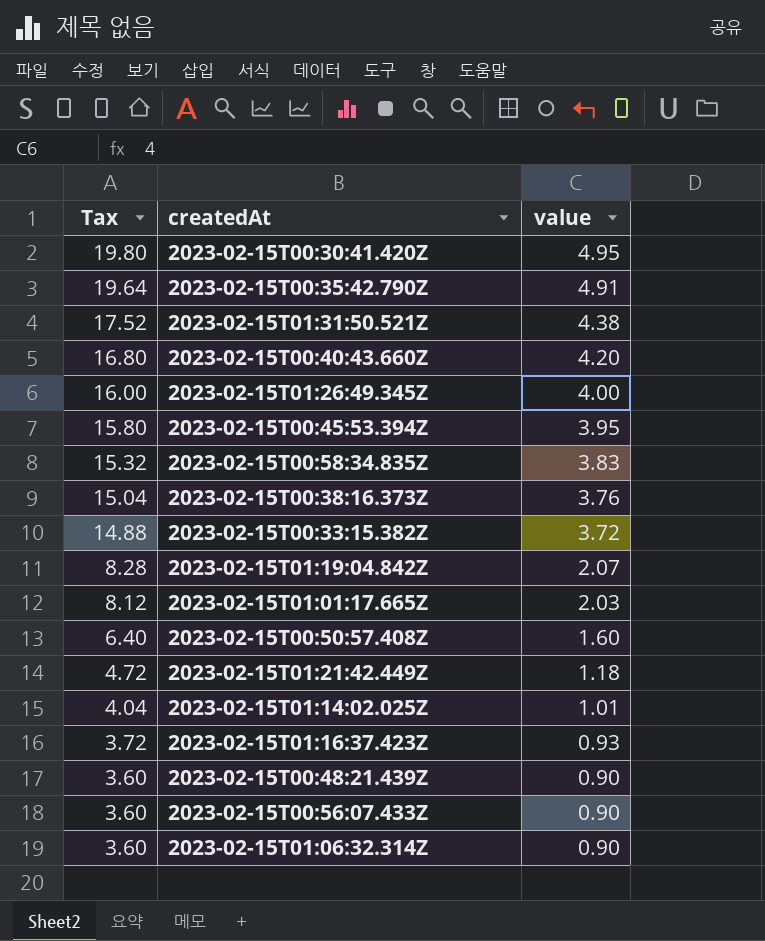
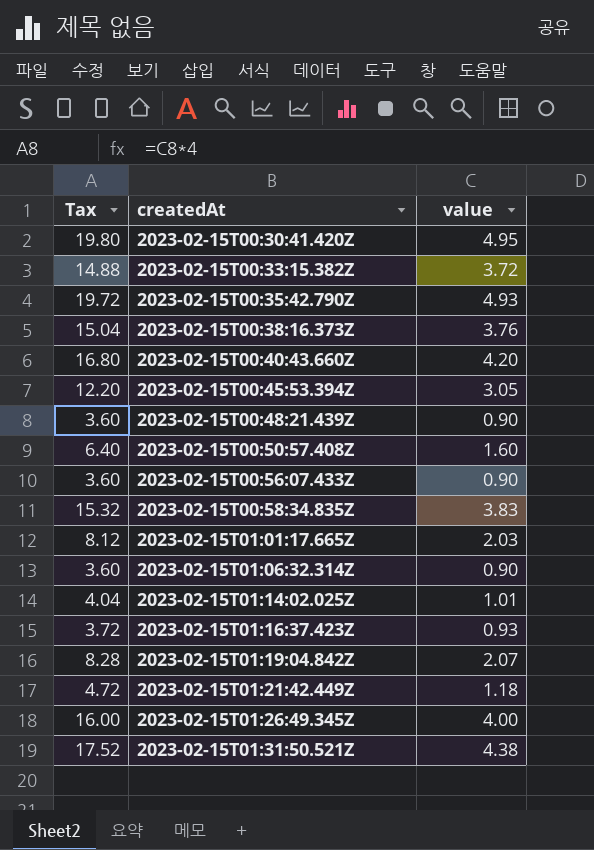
row order: Tax descending -> createdAt ascending
2023-02-15T00:35:42.790Z | Tax: 19.64 -> 19.72
2023-02-15T00:35:42.790Z | value: 4.91 -> 4.93
2023-02-15T00:45:53.394Z | Tax: 15.80 -> 12.20
2023-02-15T00:45:53.394Z | value: 3.95 -> 3.05

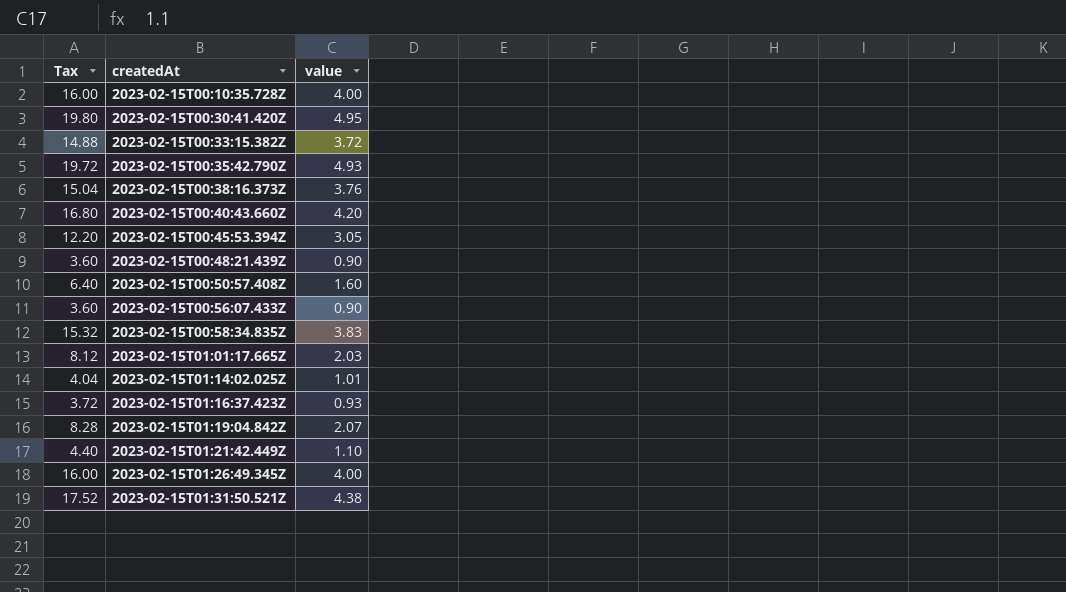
row 2023-02-15T01:06:32.314Z: 3.60 | 0.90 -> none
row 2023-02-15T00:10:35.728Z: none -> 16.00 | 4.00
2023-02-15T01:21:42.449Z | Tax: 4.72 -> 4.40
2023-02-15T01:21:42.449Z | value: 1.18 -> 1.10

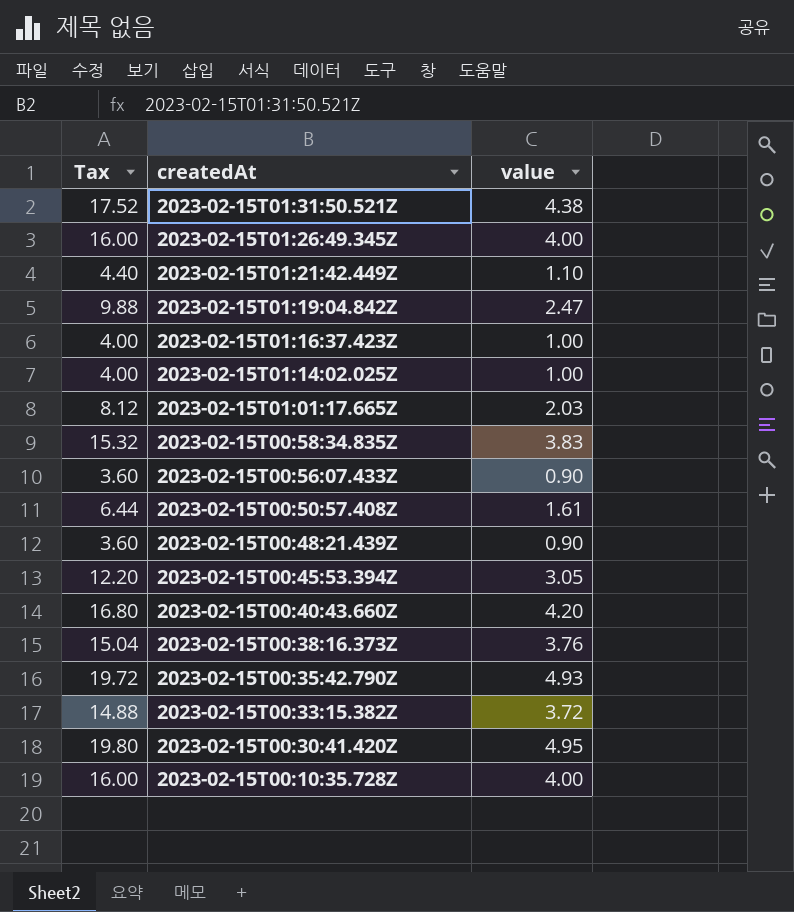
row order: createdAt ascending -> createdAt descending
2023-02-15T01:19:04.842Z | Tax: 8.28 -> 9.88
2023-02-15T01:19:04.842Z | value: 2.07 -> 2.47
2023-02-15T01:16:37.423Z | Tax: 3.72 -> 4.00
2023-02-15T01:16:37.423Z | value: 0.93 -> 1.00
2023-02-15T01:14:02.025Z | Tax: 4.04 -> 4.00
2023-02-15T01:14:02.025Z | value: 1.01 -> 1.00
2023-02-15T00:50:57.408Z | Tax: 6.40 -> 6.44
2023-02-15T00:50:57.408Z | value: 1.60 -> 1.61

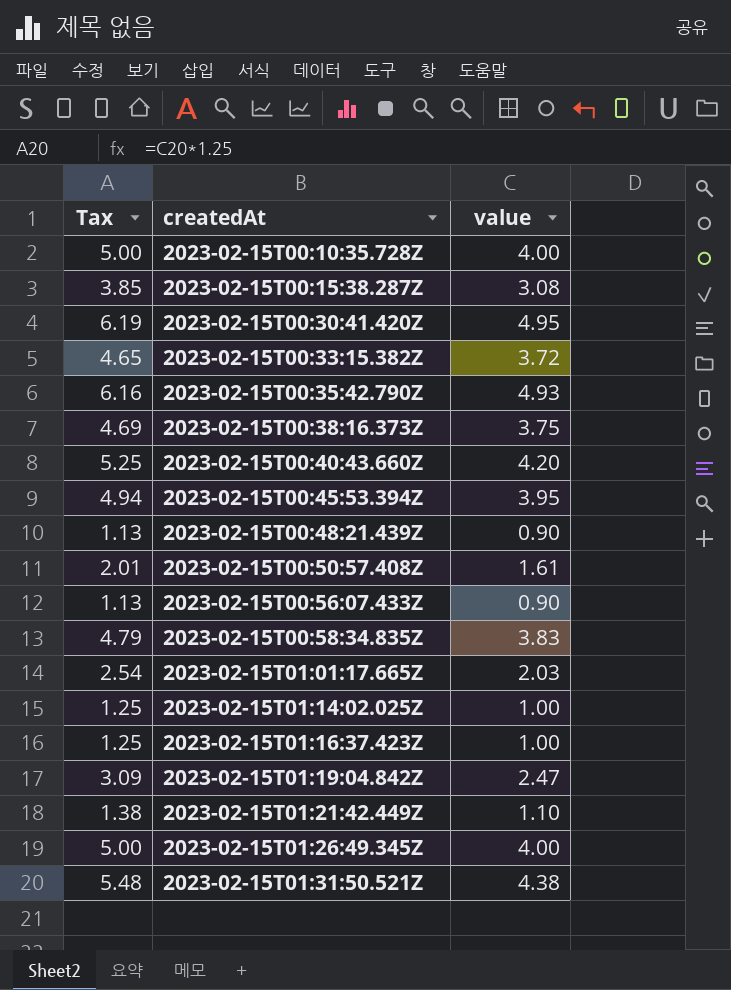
row order: createdAt descending -> createdAt ascending
column Tax | formula: [value] * 4 -> [value] * 1.25
row 2023-02-15T00:15:38.287Z: none -> 3.85 | 3.08
2023-02-15T00:38:16.373Z | value: 3.76 -> 3.75
2023-02-15T00:45:53.394Z | value: 3.05 -> 3.95

